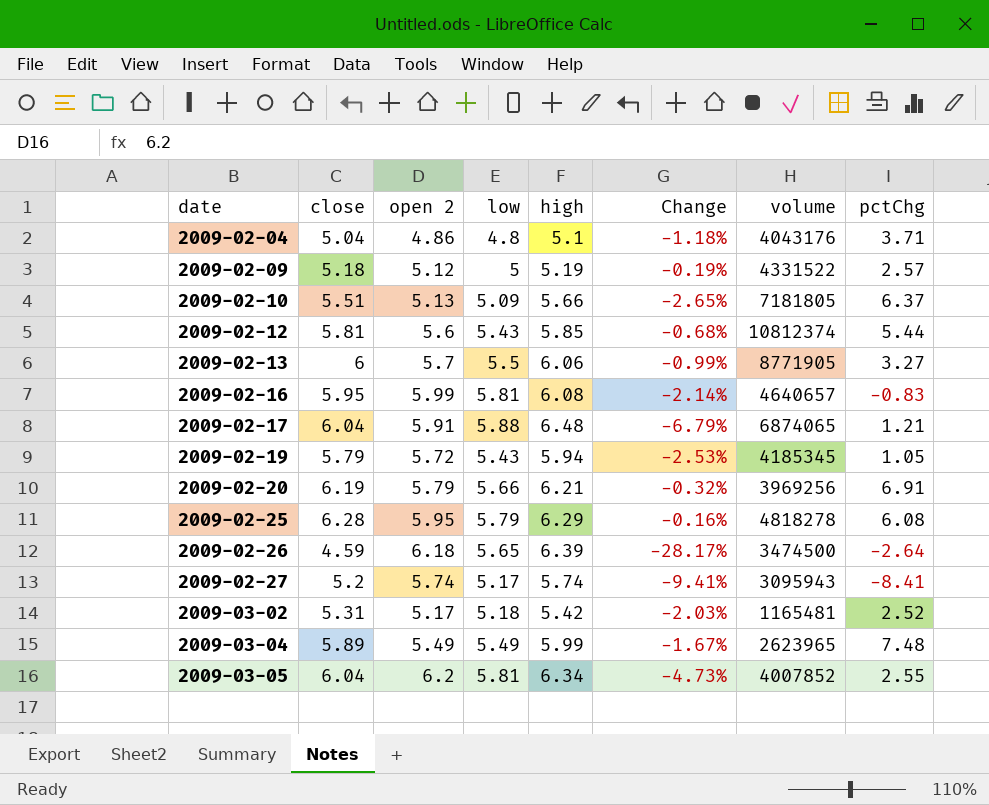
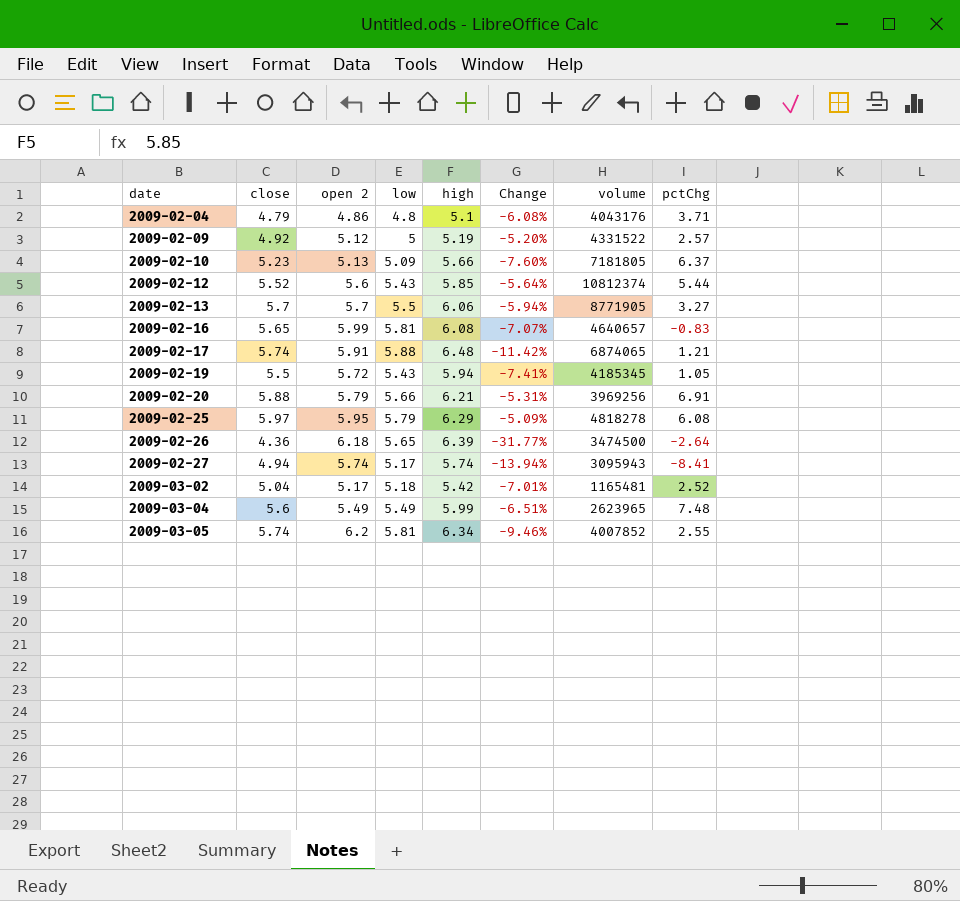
2009-02-04 | close: 5.04 -> 4.79
2009-02-04 | Change: -1.18% -> -6.08%
2009-02-09 | close: 5.18 -> 4.92
2009-02-09 | Change: -0.19% -> -5.20%
2009-02-10 | close: 5.51 -> 5.23
2009-02-10 | Change: -2.65% -> -7.60%
2009-02-12 | close: 5.81 -> 5.52
2009-02-12 | Change: -0.68% -> -5.64%
2009-02-13 | close: 6 -> 5.7
2009-02-13 | Change: -0.99% -> -5.94%
2009-02-16 | close: 5.95 -> 5.65
2009-02-16 | Change: -2.14% -> -7.07%
2009-02-17 | close: 6.04 -> 5.74
2009-02-17 | Change: -6.79% -> -11.42%
2009-02-19 | close: 5.79 -> 5.5
2009-02-19 | Change: -2.53% -> -7.41%
2009-02-20 | close: 6.19 -> 5.88
2009-02-20 | Change: -0.32% -> -5.31%
2009-02-25 | close: 6.28 -> 5.97
2009-02-25 | Change: -0.16% -> -5.09%
2009-02-26 | close: 4.59 -> 4.36
2009-02-26 | Change: -28.17% -> -31.77%
2009-02-27 | close: 5.2 -> 4.94
2009-02-27 | Change: -9.41% -> -13.94%
2009-03-02 | close: 5.31 -> 5.04
2009-03-02 | Change: -2.03% -> -7.01%
2009-03-04 | close: 5.89 -> 5.6
2009-03-04 | Change: -1.67% -> -6.51%
2009-03-05 | close: 6.04 -> 5.74
2009-03-05 | Change: -4.73% -> -9.46%

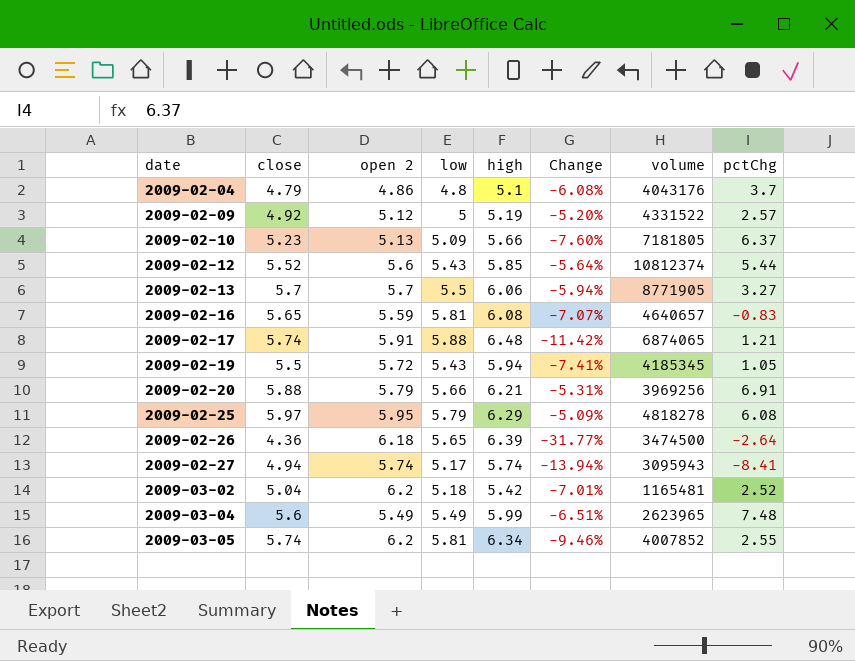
2009-02-04 | pctChg: 3.71 -> 3.7
2009-02-16 | open 2: 5.99 -> 5.59
2009-03-02 | open 2: 5.17 -> 6.2

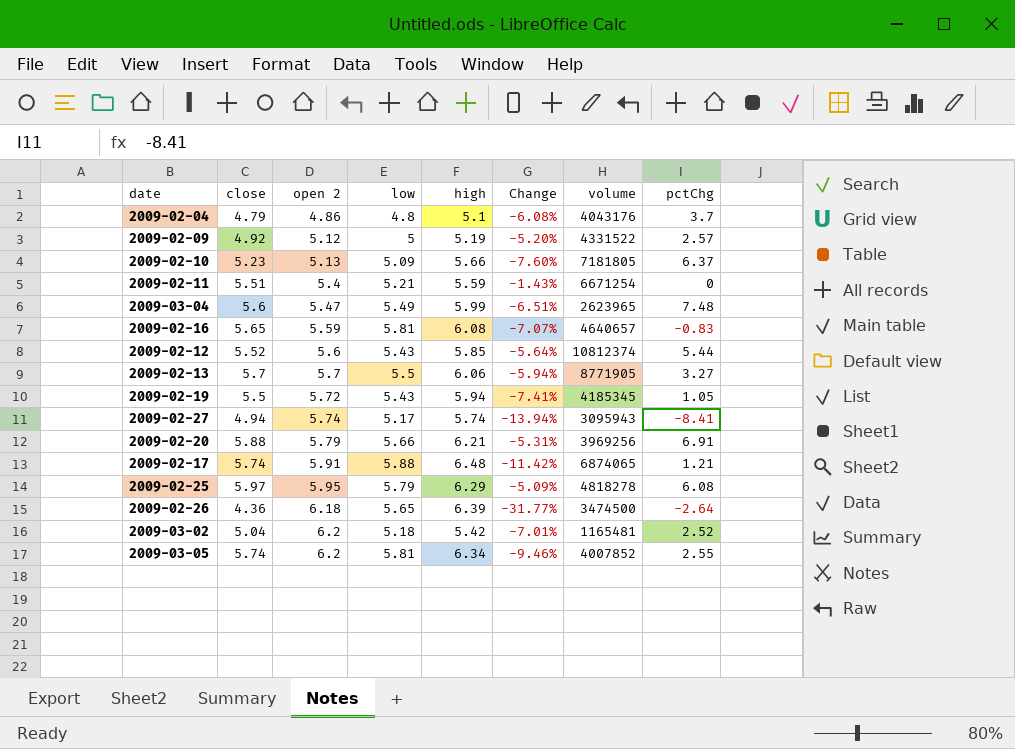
row order: date ascending -> open 2 ascending
row 2009-02-11: none -> 5.51 | 5.4 | 5.21 | 5.59 | -1.43% | 6671254 | 0
2009-03-04 | open 2: 5.49 -> 5.47

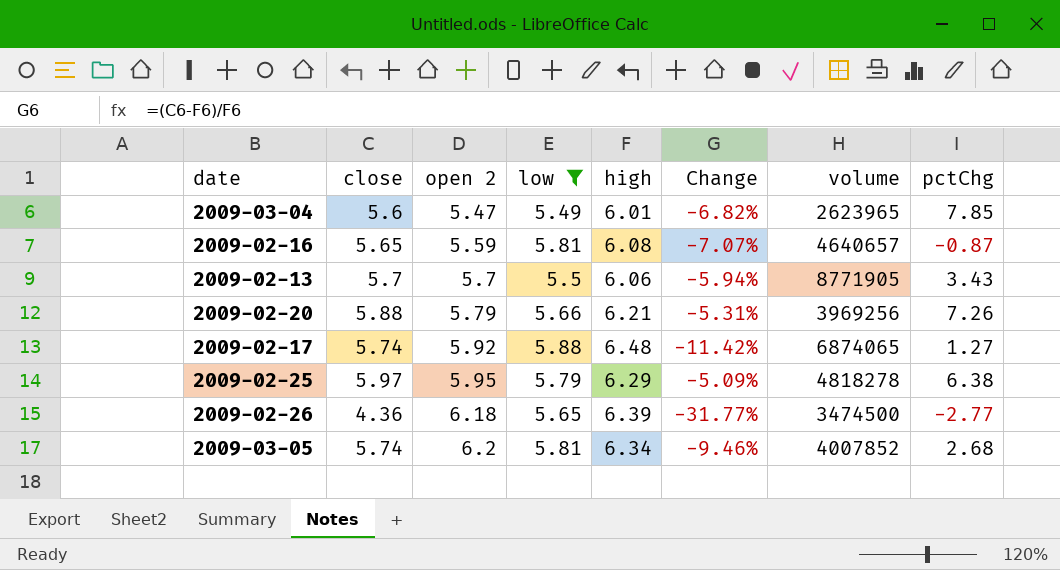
filter: none -> low >= 5.49
2009-03-04 | high: 5.99 -> 6.01
2009-03-04 | Change: -6.51% -> -6.82%
2009-03-04 | pctChg: 7.48 -> 7.85
2009-02-16 | pctChg: -0.83 -> -0.87
2009-02-13 | pctChg: 3.27 -> 3.43
2009-02-20 | pctChg: 6.91 -> 7.26
2009-02-17 | open 2: 5.91 -> 5.92
2009-02-17 | pctChg: 1.21 -> 1.27
2009-02-25 | pctChg: 6.08 -> 6.38
2009-02-26 | pctChg: -2.64 -> -2.77
2009-03-05 | pctChg: 2.55 -> 2.68

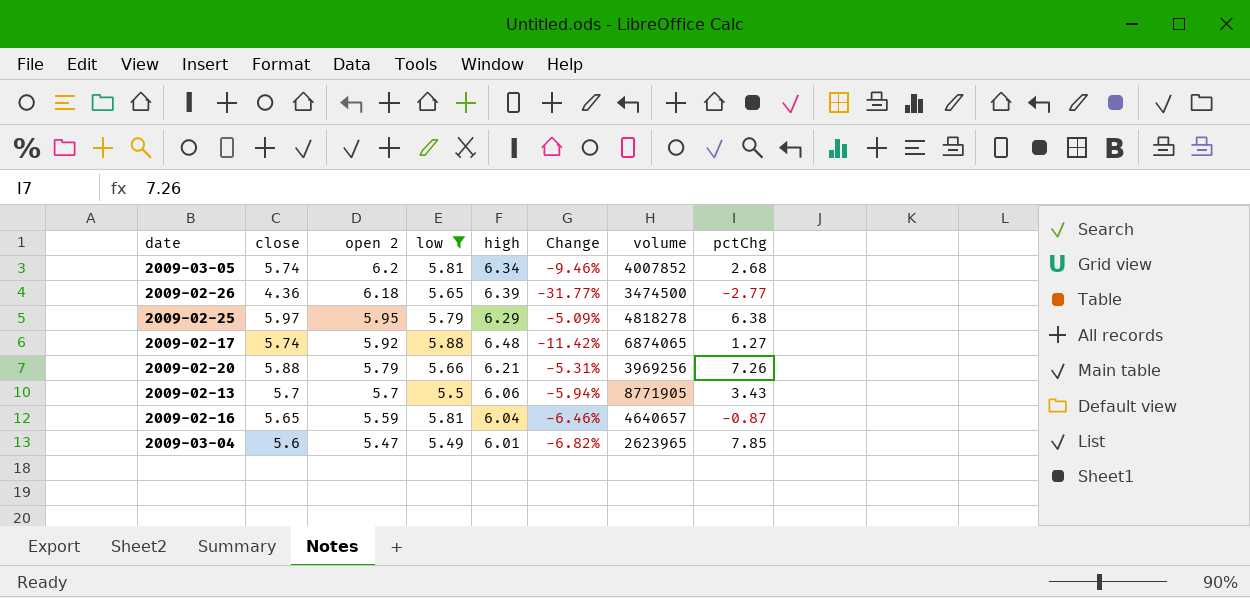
row order: open 2 ascending -> open 2 descending
2009-02-16 | high: 6.08 -> 6.04
2009-02-16 | Change: -7.07% -> -6.46%

